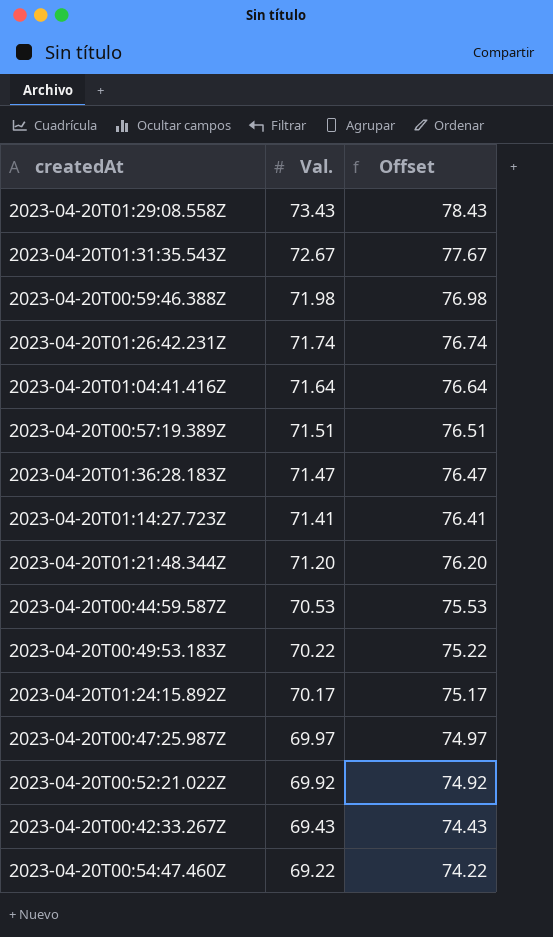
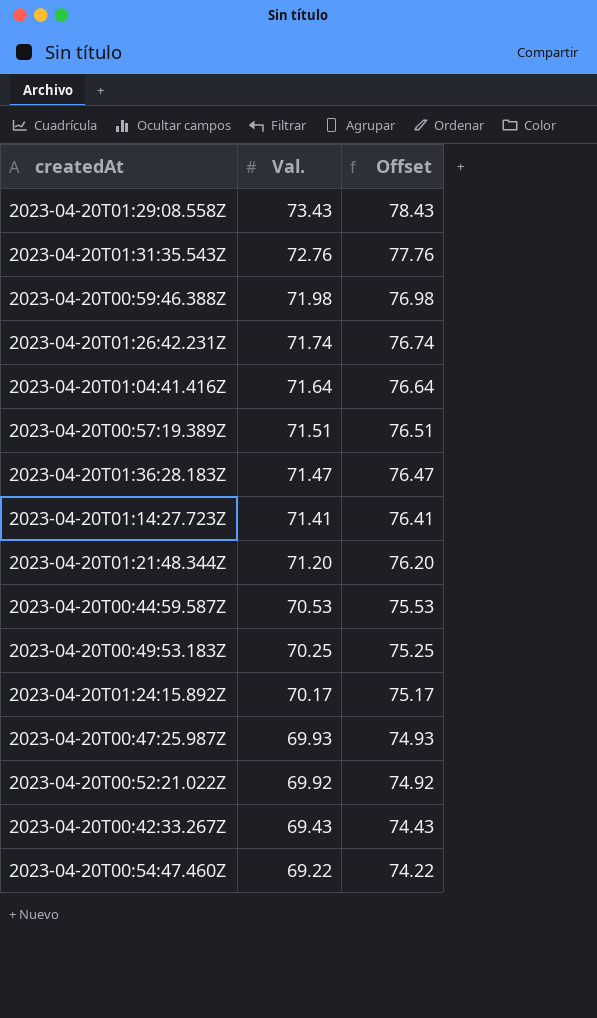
2023-04-20T01:31:35.543Z | Val.: 72.67 -> 72.76
2023-04-20T01:31:35.543Z | Offset: 77.67 -> 77.76
2023-04-20T00:49:53.183Z | Val.: 70.22 -> 70.25
2023-04-20T00:49:53.183Z | Offset: 75.22 -> 75.25
2023-04-20T00:47:25.987Z | Val.: 69.97 -> 69.93
2023-04-20T00:47:25.987Z | Offset: 74.97 -> 74.93

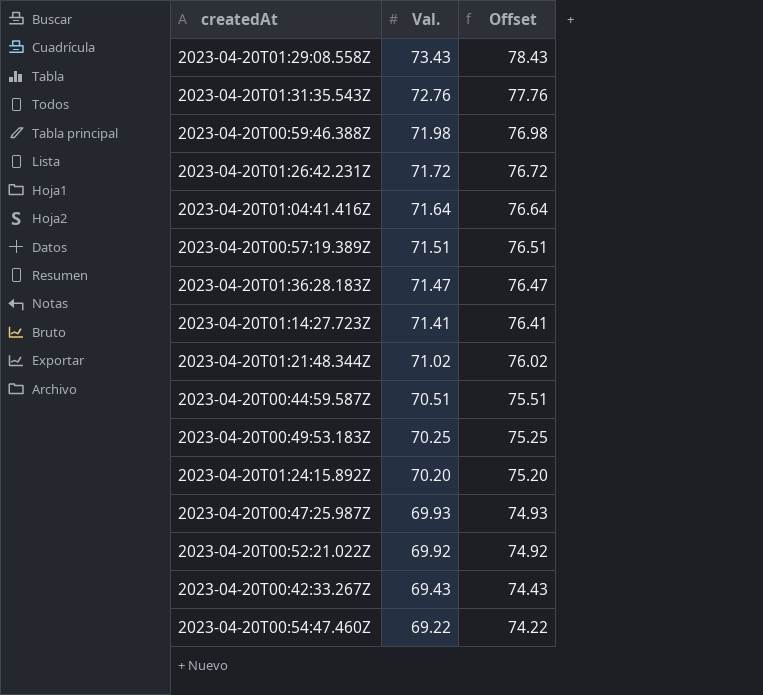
2023-04-20T01:26:42.231Z | Val.: 71.74 -> 71.72
2023-04-20T01:26:42.231Z | Offset: 76.74 -> 76.72
2023-04-20T01:21:48.344Z | Val.: 71.20 -> 71.02
2023-04-20T01:21:48.344Z | Offset: 76.20 -> 76.02
2023-04-20T00:44:59.587Z | Val.: 70.53 -> 70.51
2023-04-20T00:44:59.587Z | Offset: 75.53 -> 75.51
2023-04-20T01:24:15.892Z | Val.: 70.17 -> 70.20
2023-04-20T01:24:15.892Z | Offset: 75.17 -> 75.20

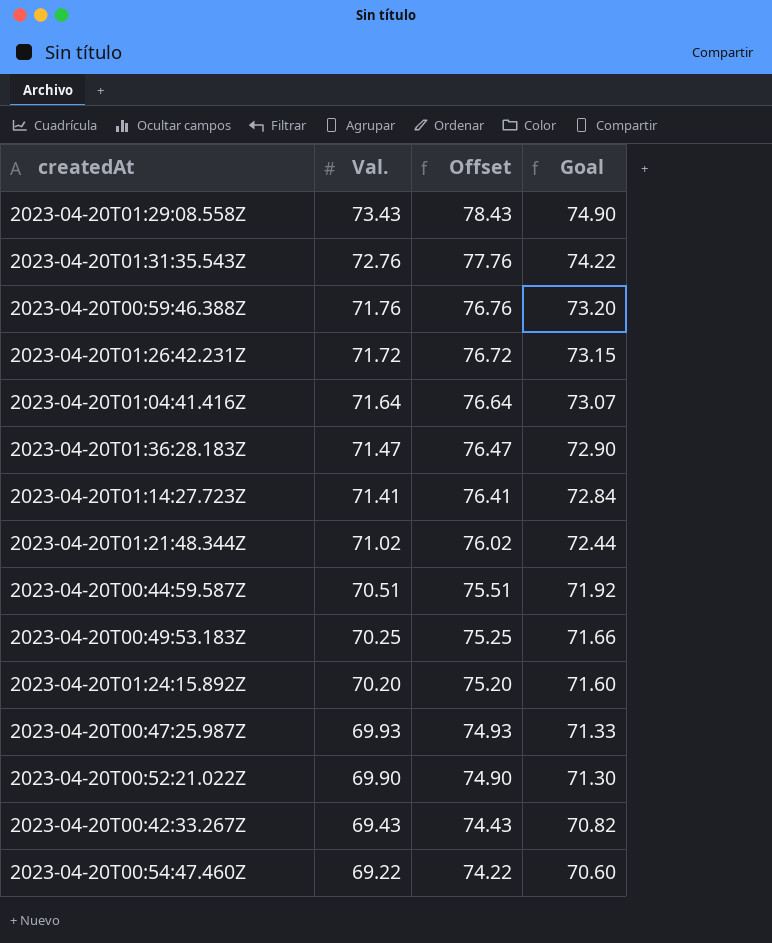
column Goal | formula: none -> [Val.] * 1.02
row 2023-04-20T00:57:19.389Z: 71.51 | 76.51 -> none
2023-04-20T00:59:46.388Z | Val.: 71.98 -> 71.76
2023-04-20T00:59:46.388Z | Offset: 76.98 -> 76.76
2023-04-20T00:52:21.022Z | Val.: 69.92 -> 69.90
2023-04-20T00:52:21.022Z | Offset: 74.92 -> 74.90

